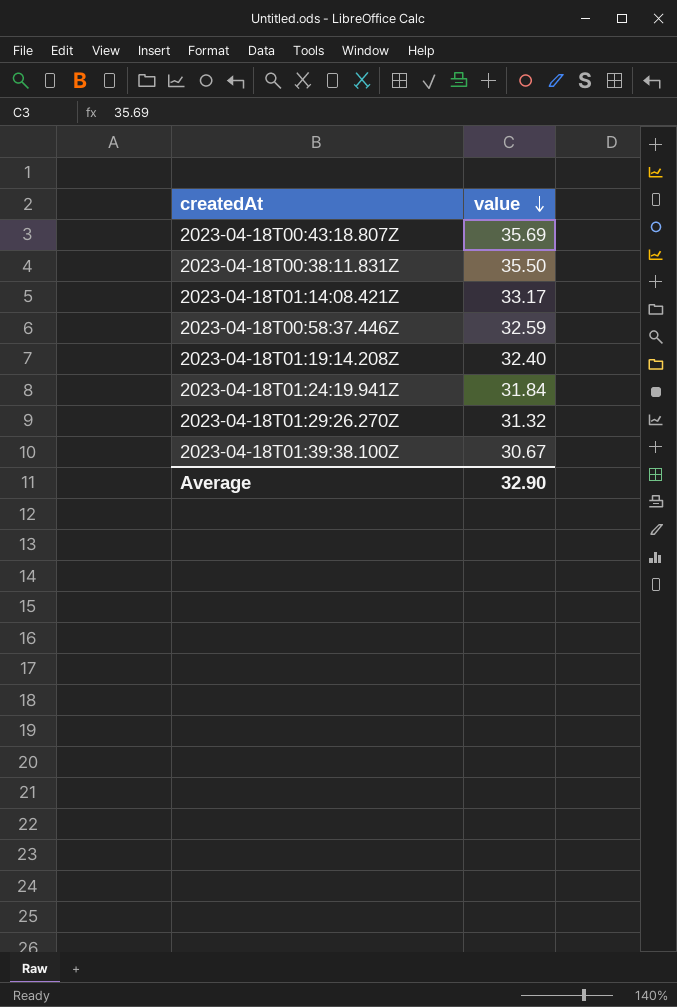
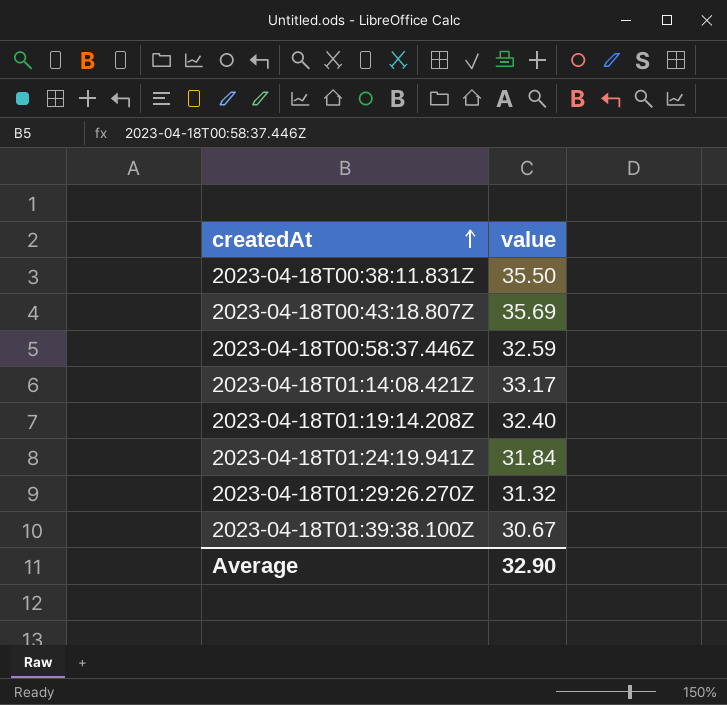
row order: value descending -> createdAt ascending

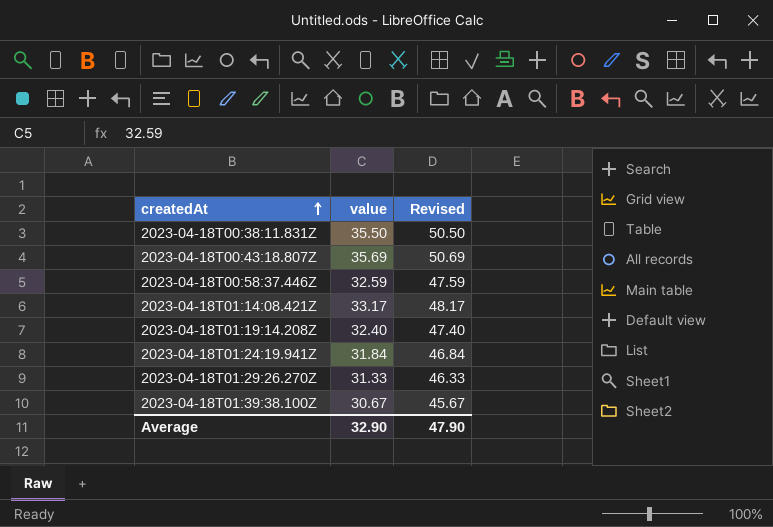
column Revised | formula: none -> [value] + 15
2023-04-18T01:29:26.270Z | value: 31.32 -> 31.33

